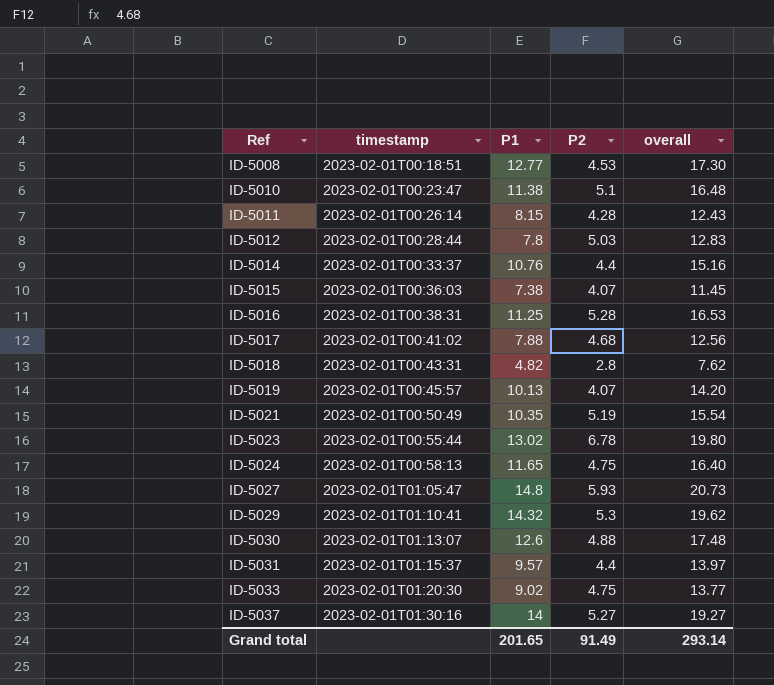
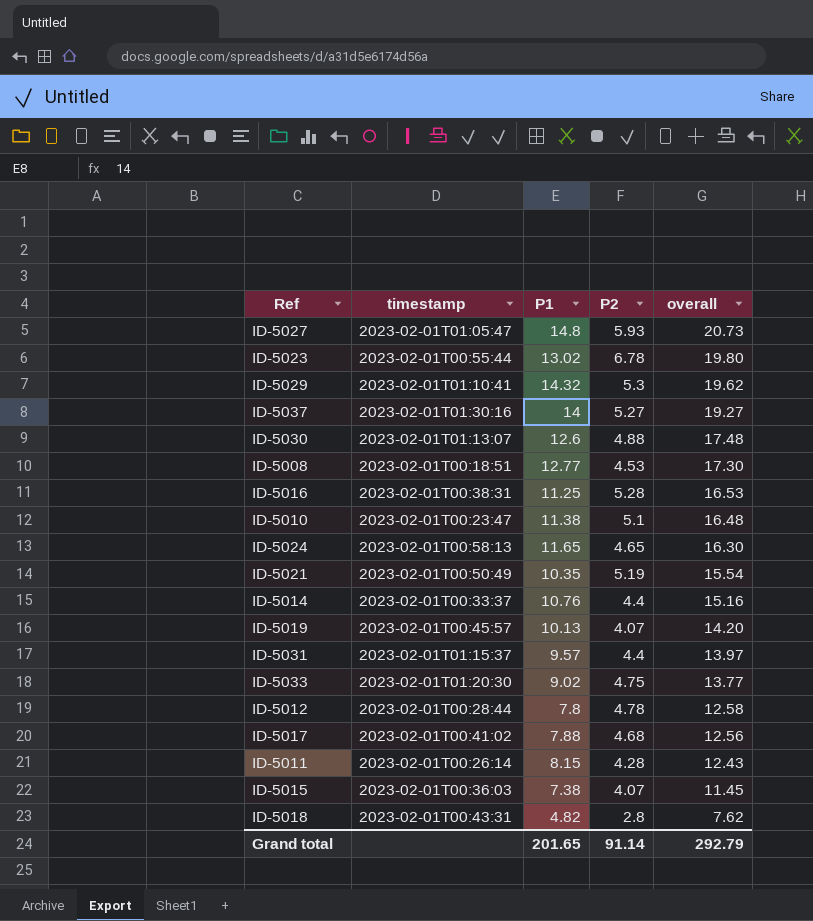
row order: Ref ascending -> overall descending
ID-5024 | P2: 4.75 -> 4.65
ID-5024 | overall: 16.40 -> 16.30
ID-5012 | P2: 5.03 -> 4.78
ID-5012 | overall: 12.83 -> 12.58
Grand total | P2: 91.49 -> 91.14
Grand total | overall: 293.14 -> 292.79

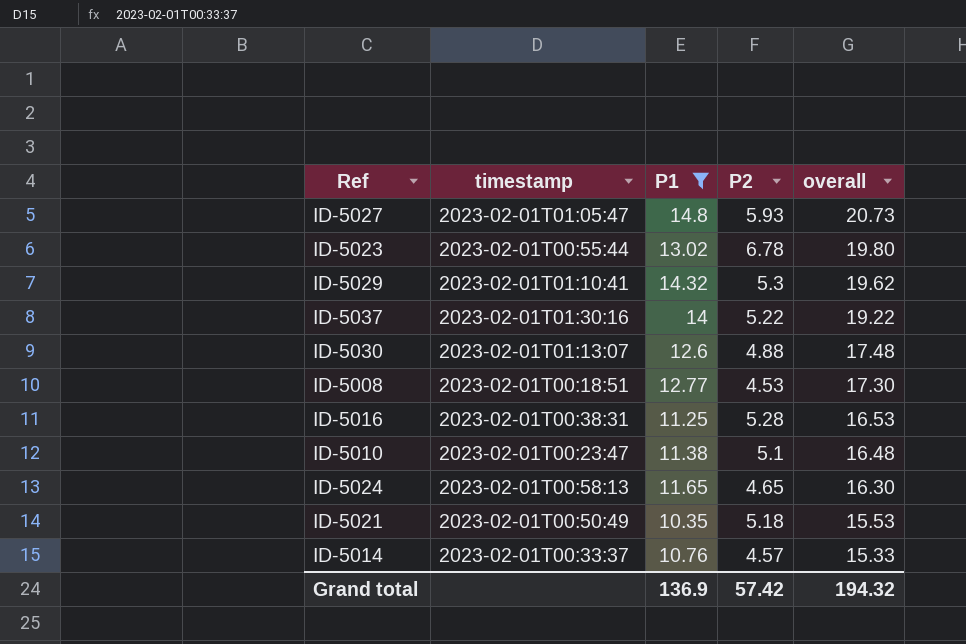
filter: none -> P1 >= 10.35
ID-5037 | P2: 5.27 -> 5.22
ID-5037 | overall: 19.27 -> 19.22
ID-5021 | P2: 5.19 -> 5.18
ID-5021 | overall: 15.54 -> 15.53
ID-5014 | P2: 4.4 -> 4.57
ID-5014 | overall: 15.16 -> 15.33
Grand total | P1: 201.65 -> 136.9
Grand total | P2: 91.14 -> 57.42
Grand total | overall: 292.79 -> 194.32

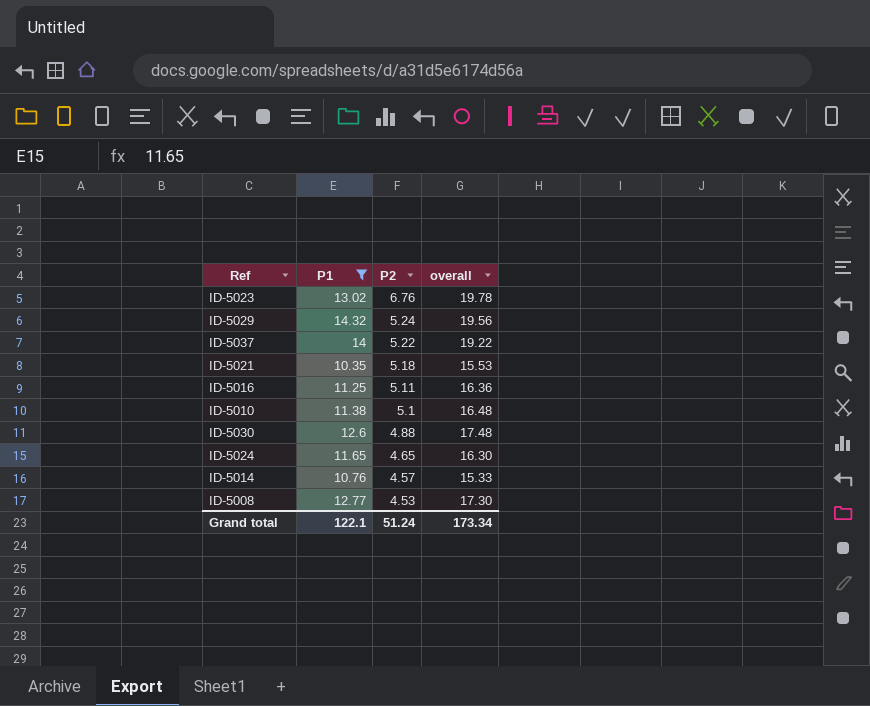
row order: overall descending -> P2 descending
column timestamp | position: 2 -> none
row ID-5027: 2023-02-01T01:05:47 | 14.8 | 5.93 | 20.73 -> none
ID-5023 | P2: 6.78 -> 6.76
ID-5023 | overall: 19.80 -> 19.78
ID-5029 | P2: 5.3 -> 5.24
ID-5029 | overall: 19.62 -> 19.56
ID-5016 | P2: 5.28 -> 5.11
ID-5016 | overall: 16.53 -> 16.36
Grand total | P1: 136.9 -> 122.1
Grand total | P2: 57.42 -> 51.24
Grand total | overall: 194.32 -> 173.34

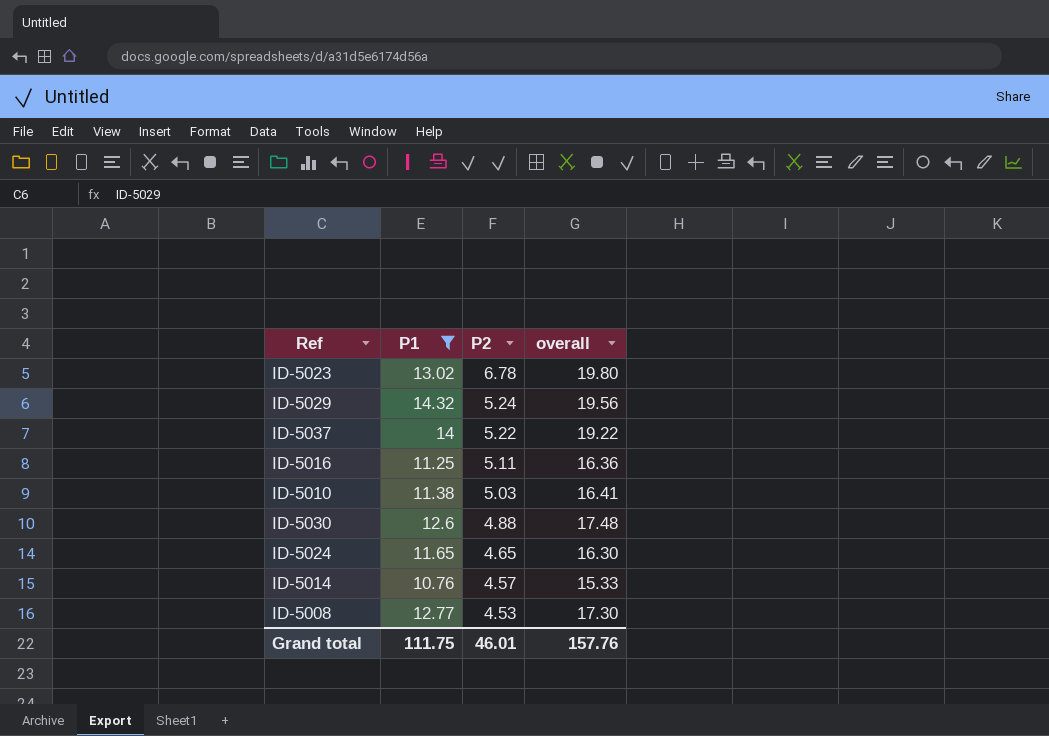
row ID-5021: 10.35 | 5.18 | 15.53 -> none
ID-5023 | P2: 6.76 -> 6.78
ID-5023 | overall: 19.78 -> 19.80
ID-5010 | P2: 5.1 -> 5.03
ID-5010 | overall: 16.48 -> 16.41
Grand total | P1: 122.1 -> 111.75
Grand total | P2: 51.24 -> 46.01
Grand total | overall: 173.34 -> 157.76

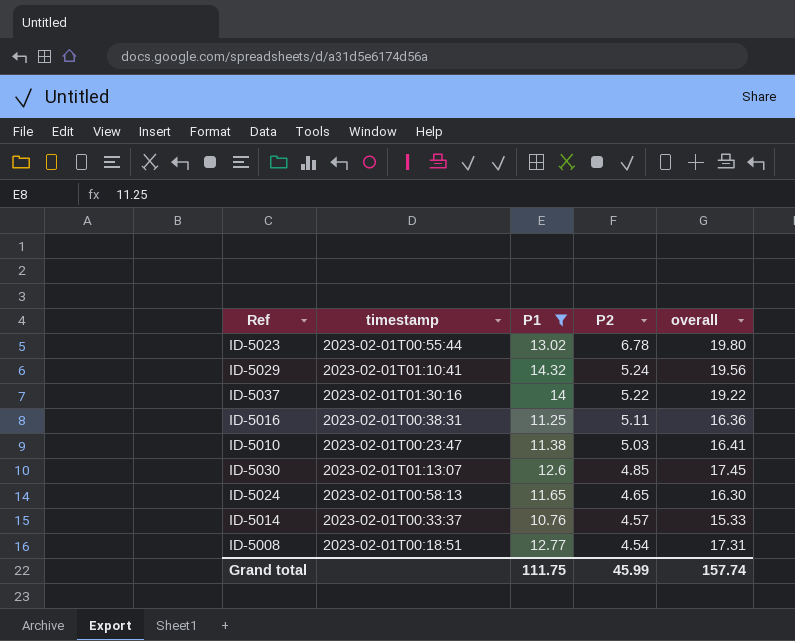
column timestamp | position: none -> 2
ID-5030 | P2: 4.88 -> 4.85
ID-5030 | overall: 17.48 -> 17.45
ID-5008 | P2: 4.53 -> 4.54
ID-5008 | overall: 17.30 -> 17.31
Grand total | P2: 46.01 -> 45.99
Grand total | overall: 157.76 -> 157.74

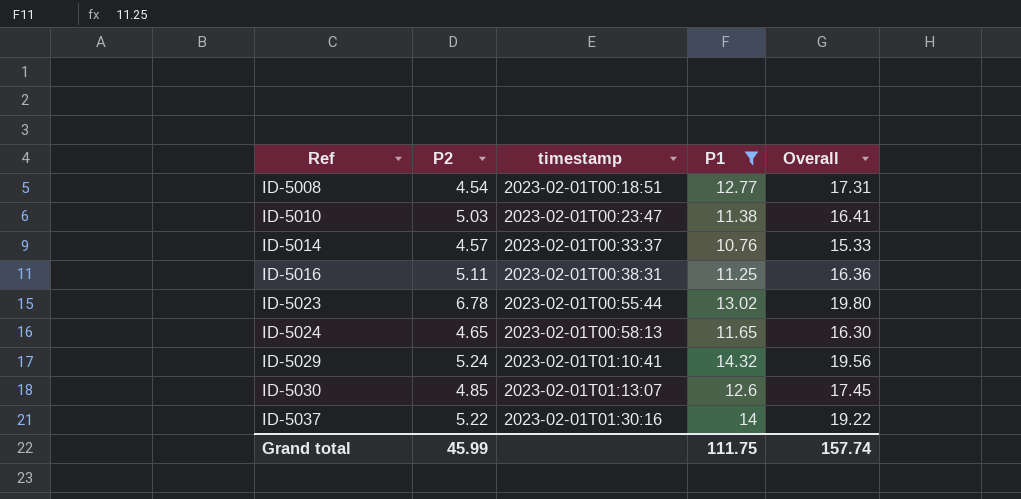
row order: P2 descending -> Ref ascending
column P2 | position: 4 -> 2
column name: overall -> Overall

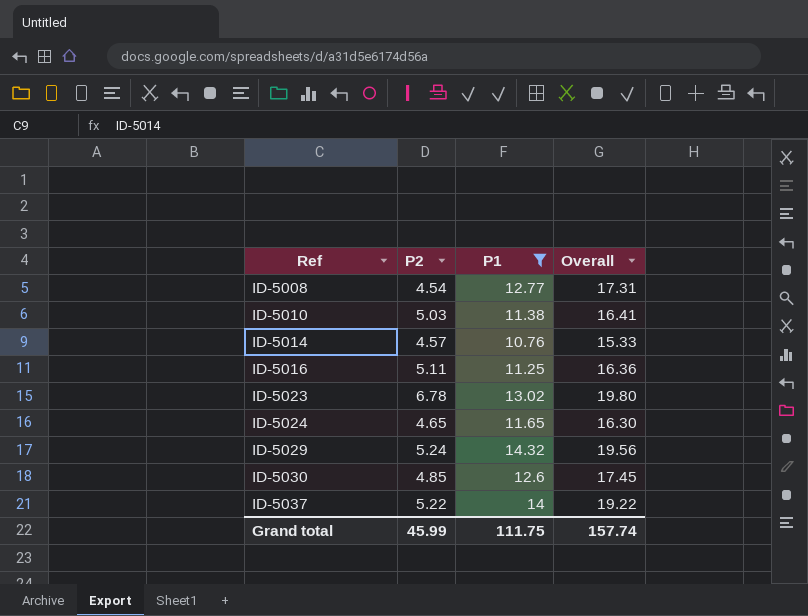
column timestamp | position: 3 -> none

